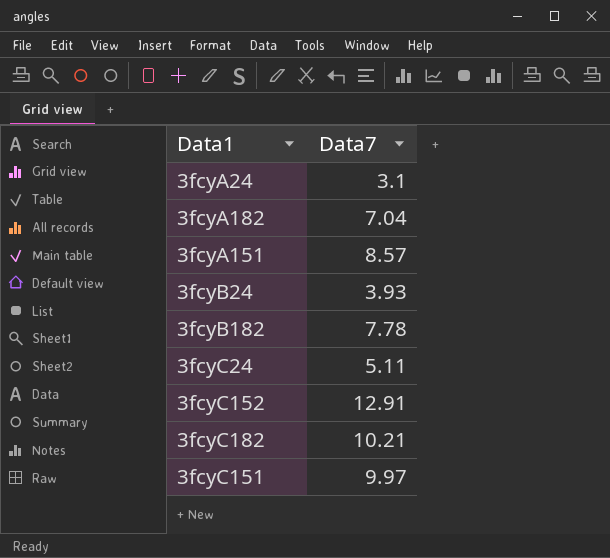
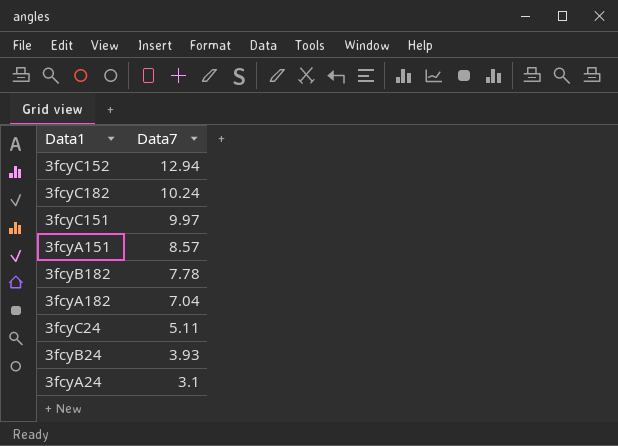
row order: none -> Data7 descending
3fcyC152 | Data7: 12.91 -> 12.94
3fcyC182 | Data7: 10.21 -> 10.24

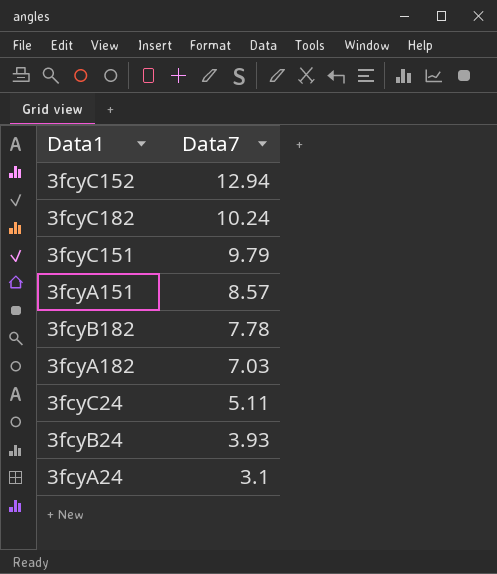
3fcyC151 | Data7: 9.97 -> 9.79
3fcyA182 | Data7: 7.04 -> 7.03

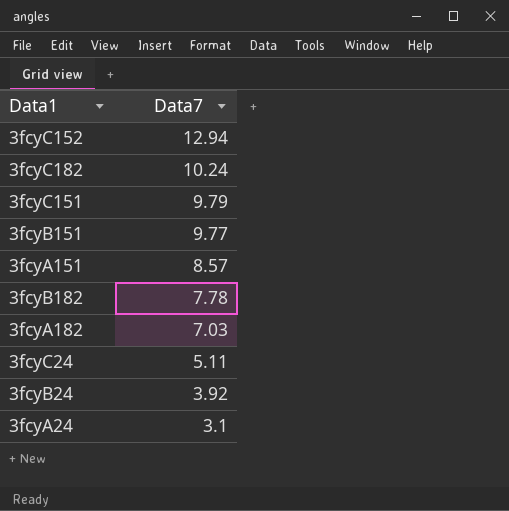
row 3fcyB151: none -> 9.77
3fcyB24 | Data7: 3.93 -> 3.92

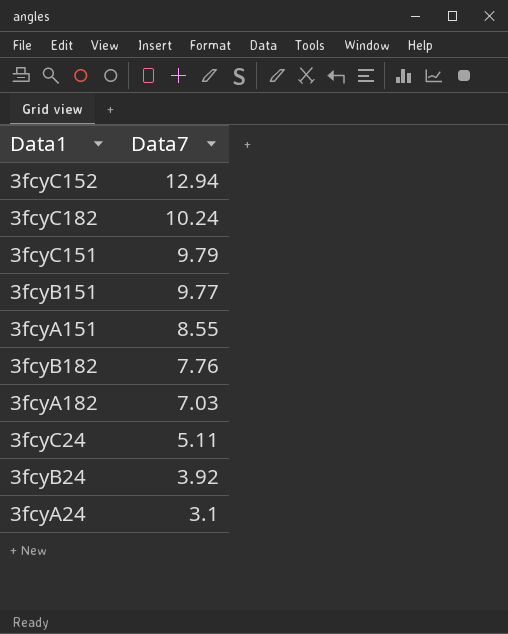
3fcyA151 | Data7: 8.57 -> 8.55
3fcyB182 | Data7: 7.78 -> 7.76

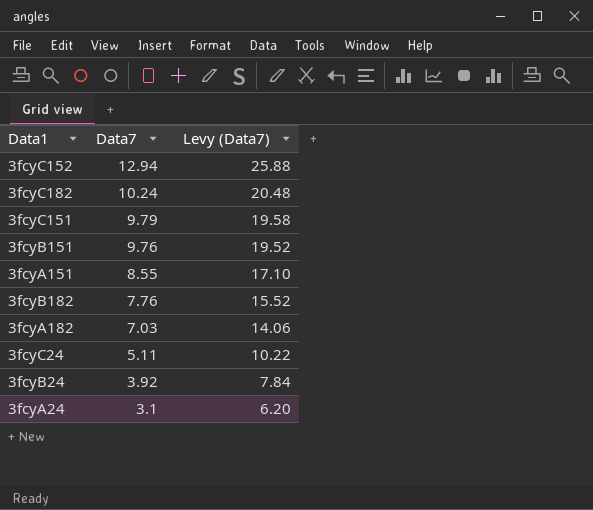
column Levy (Data7) | formula: none -> [Data7] * 2
3fcyB151 | Data7: 9.77 -> 9.76

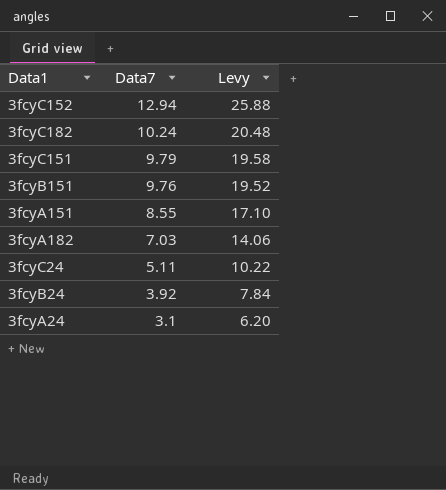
column name: Levy (Data7) -> Levy
row 3fcyB182: 7.76 | 15.52 -> none

